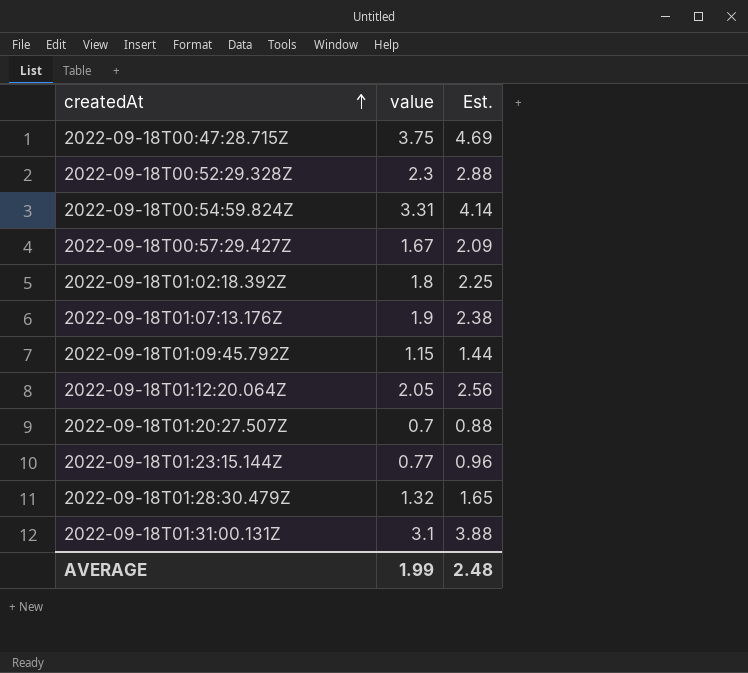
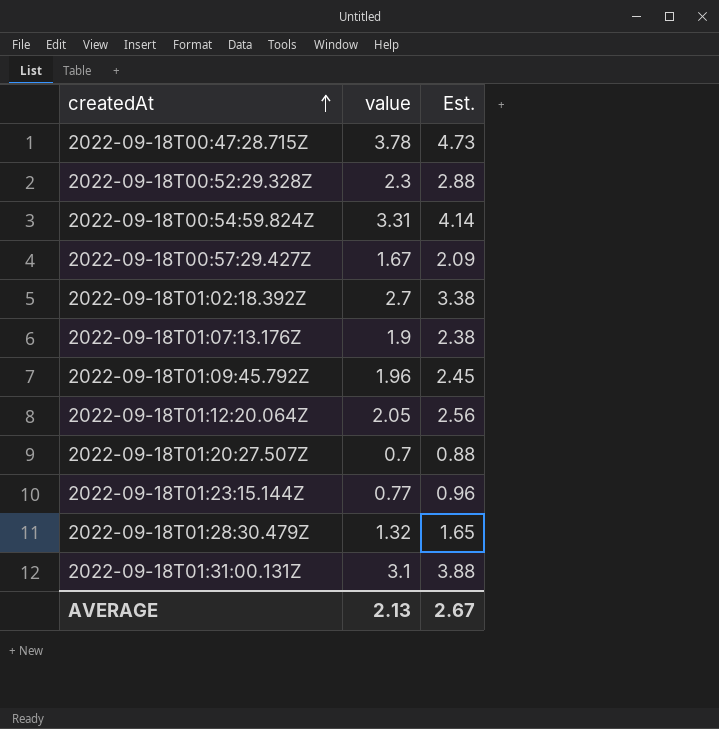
2022-09-18T00:47:28.715Z | value: 3.75 -> 3.78
2022-09-18T00:47:28.715Z | Est.: 4.69 -> 4.73
2022-09-18T01:02:18.392Z | value: 1.8 -> 2.7
2022-09-18T01:02:18.392Z | Est.: 2.25 -> 3.38
2022-09-18T01:09:45.792Z | value: 1.15 -> 1.96
2022-09-18T01:09:45.792Z | Est.: 1.44 -> 2.45
AVERAGE | value: 1.99 -> 2.13
AVERAGE | Est.: 2.48 -> 2.67

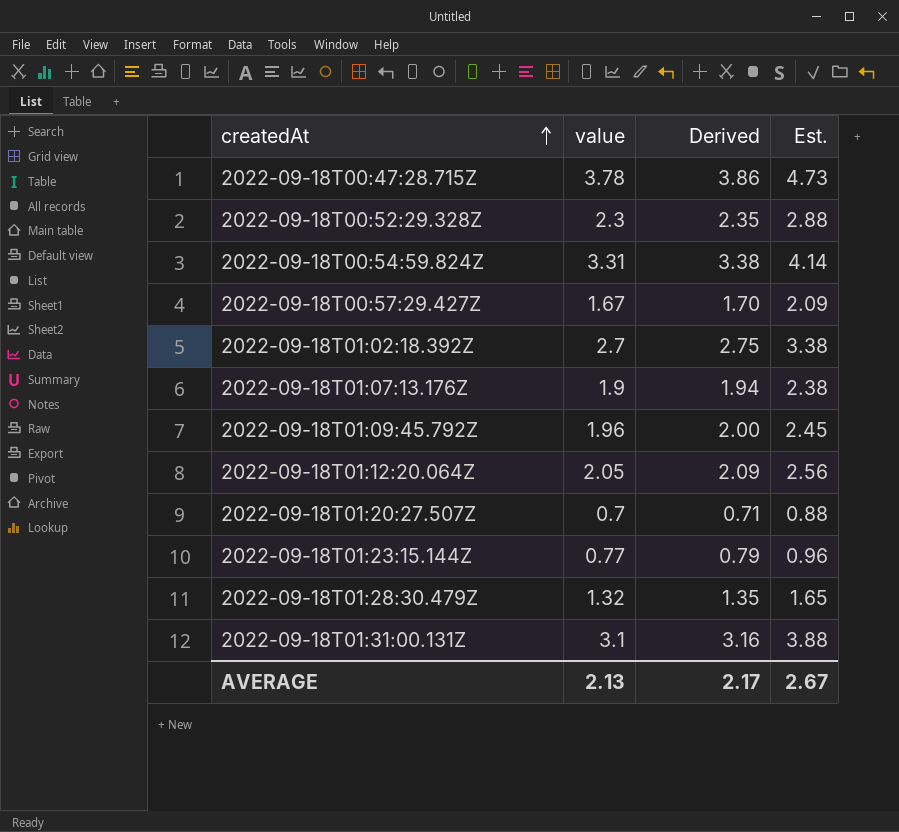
column Derived | formula: none -> [value] * 1.02

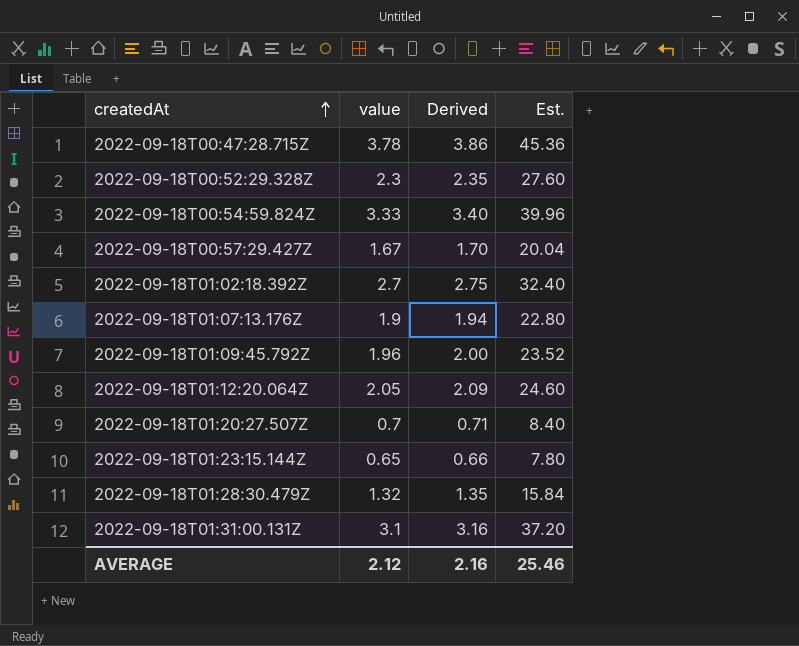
column Est. | formula: [value] * 1.25 -> [value] * 12
2022-09-18T00:54:59.824Z | value: 3.31 -> 3.33
2022-09-18T00:54:59.824Z | Derived: 3.38 -> 3.40
2022-09-18T01:23:15.144Z | value: 0.77 -> 0.65
2022-09-18T01:23:15.144Z | Derived: 0.79 -> 0.66
AVERAGE | value: 2.13 -> 2.12
AVERAGE | Derived: 2.17 -> 2.16
AVERAGE | Est.: 2.67 -> 25.46

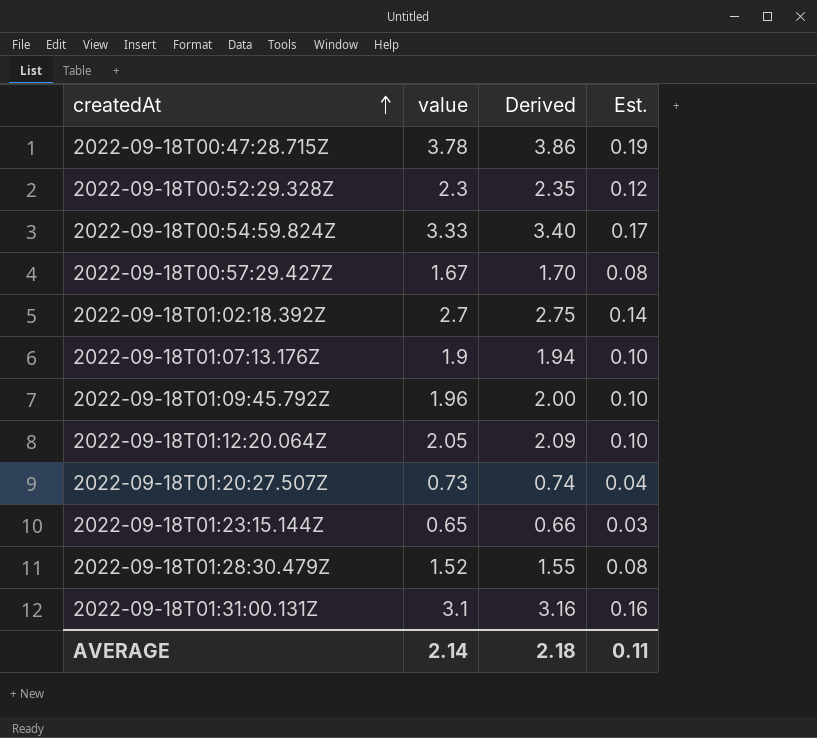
column Est. | formula: [value] * 12 -> [value] * 0.05
2022-09-18T01:20:27.507Z | value: 0.7 -> 0.73
2022-09-18T01:20:27.507Z | Derived: 0.71 -> 0.74
2022-09-18T01:28:30.479Z | value: 1.32 -> 1.52
2022-09-18T01:28:30.479Z | Derived: 1.35 -> 1.55
AVERAGE | value: 2.12 -> 2.14
AVERAGE | Derived: 2.16 -> 2.18
AVERAGE | Est.: 25.46 -> 0.11

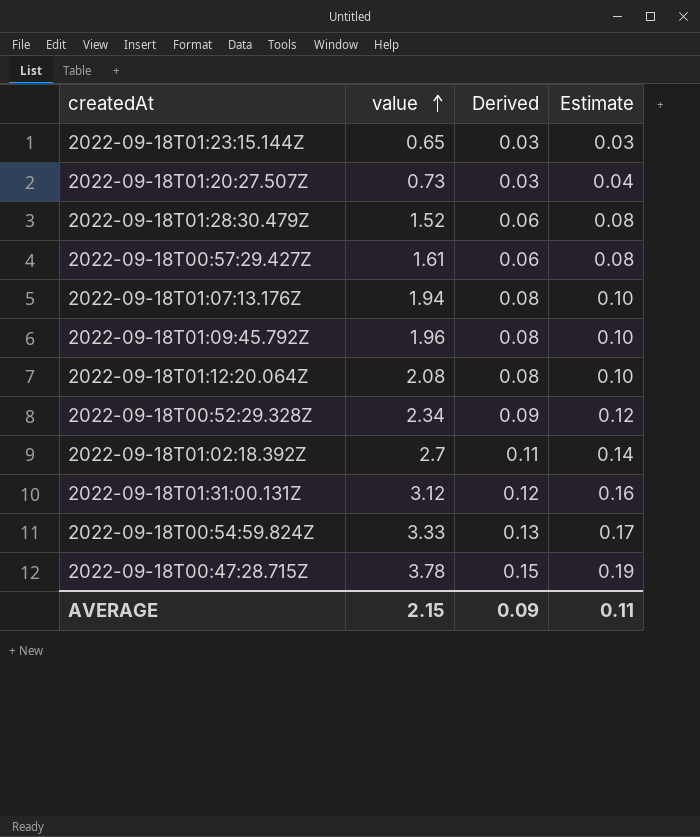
row order: createdAt ascending -> value ascending
column Derived | formula: [value] * 1.02 -> [value] * 0.04
column name: Est. -> Estimate
2022-09-18T00:57:29.427Z | value: 1.67 -> 1.61
2022-09-18T01:07:13.176Z | value: 1.9 -> 1.94
2022-09-18T01:12:20.064Z | value: 2.05 -> 2.08
2022-09-18T00:52:29.328Z | value: 2.3 -> 2.34
2022-09-18T01:31:00.131Z | value: 3.1 -> 3.12
AVERAGE | value: 2.14 -> 2.15
AVERAGE | Derived: 2.18 -> 0.09

